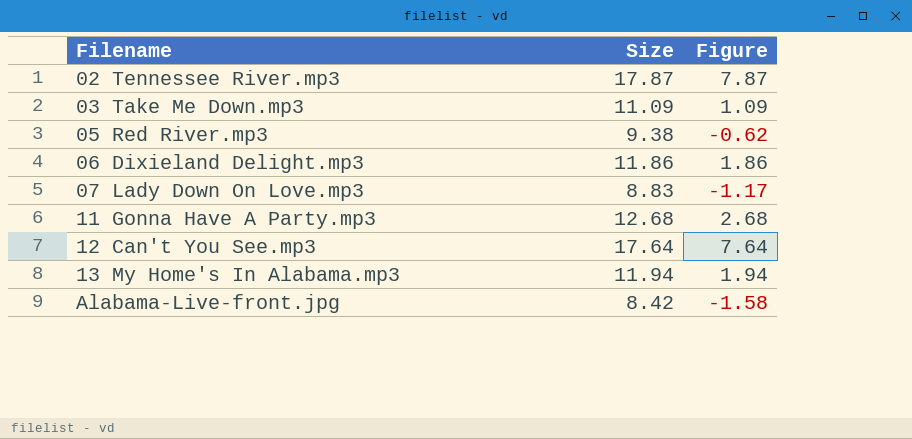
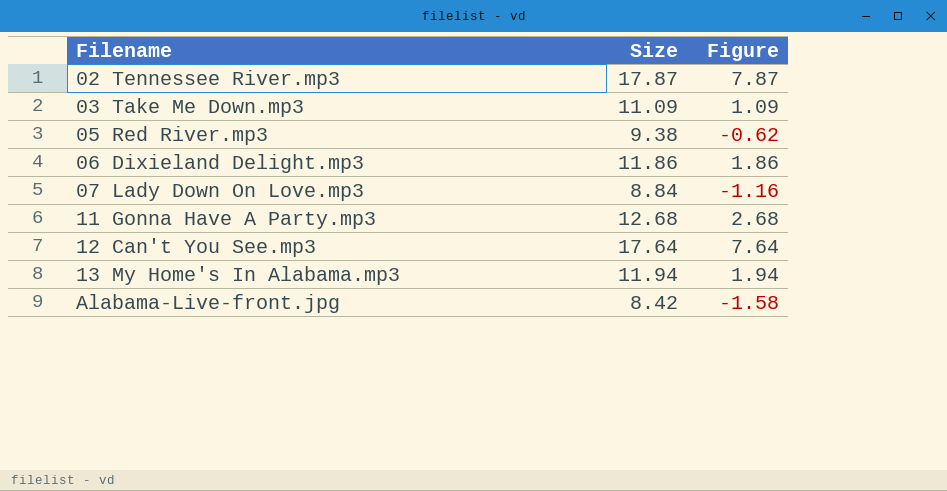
07 Lady Down On Love.mp3 | Size: 8.83 -> 8.84
07 Lady Down On Love.mp3 | Figure: -1.17 -> -1.16

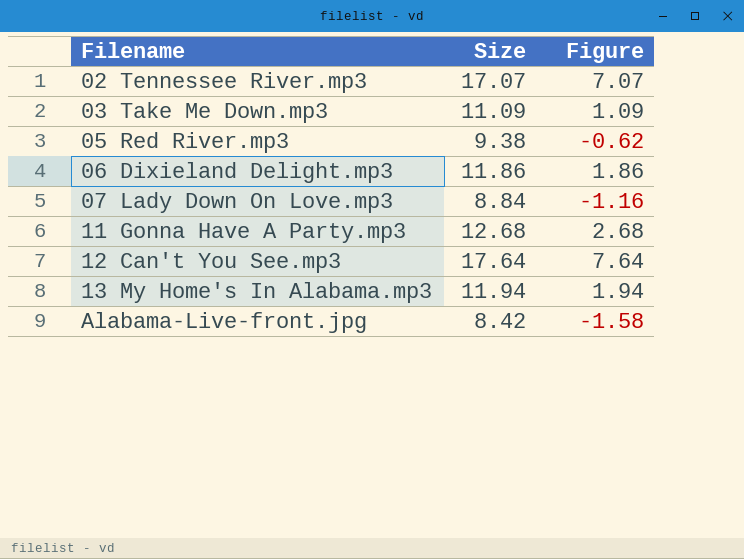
02 Tennessee River.mp3 | Size: 17.87 -> 17.07
02 Tennessee River.mp3 | Figure: 7.87 -> 7.07

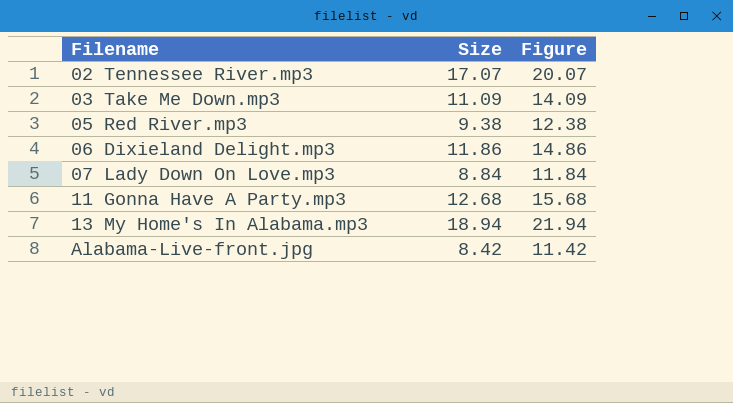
column Figure | formula: [Size] - 10 -> [Size] + 3
row 12 Can't You See.mp3: 17.64 | 7.64 -> none
13 My Home's In Alabama.mp3 | Size: 11.94 -> 18.94

